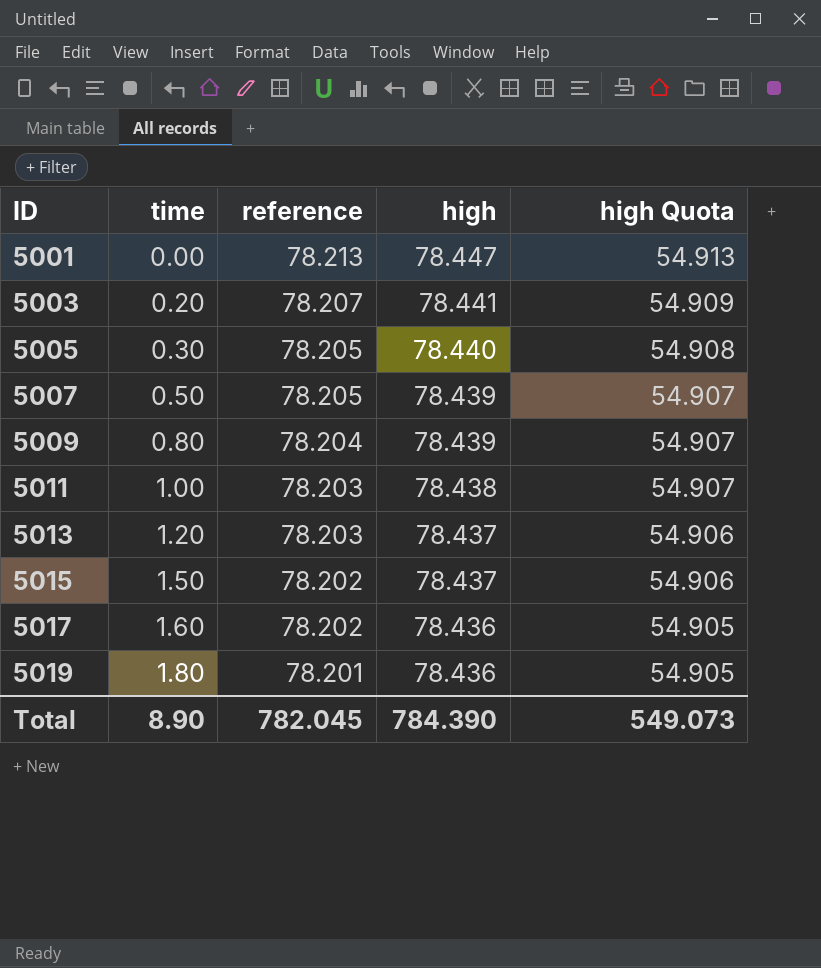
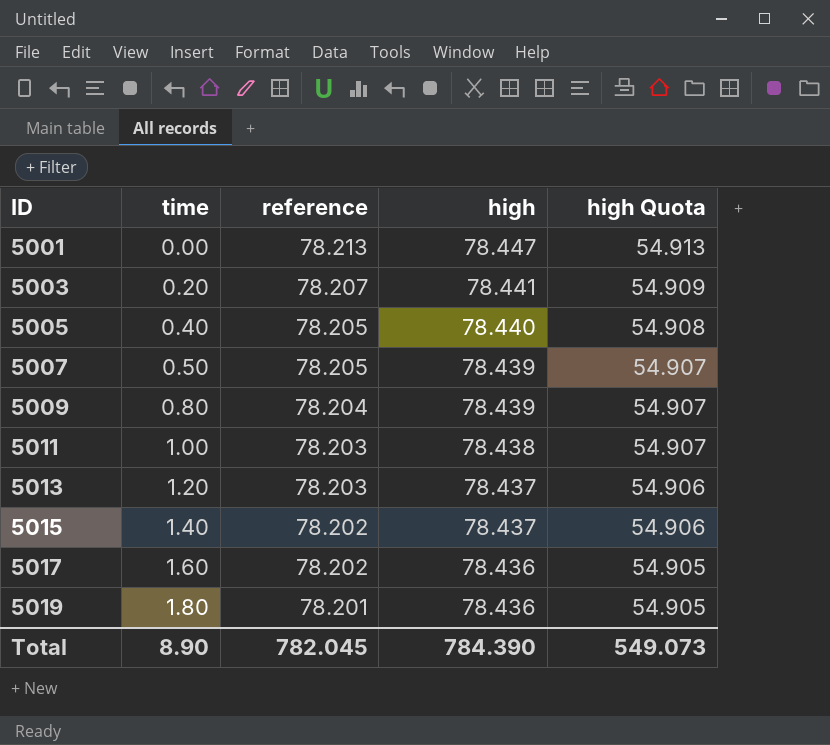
5005 | time: 0.30 -> 0.40
5015 | time: 1.50 -> 1.40

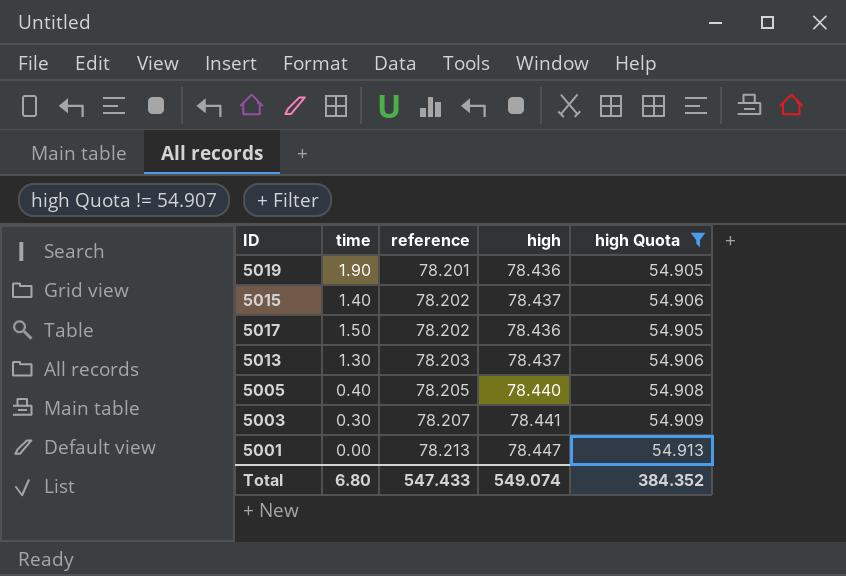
filter: none -> high Quota != 54.907
row order: ID ascending -> reference ascending
5019 | time: 1.80 -> 1.90
5017 | time: 1.60 -> 1.50
5013 | time: 1.20 -> 1.30
5003 | time: 0.20 -> 0.30
Total | time: 8.90 -> 6.80
Total | reference: 782.045 -> 547.433
Total | high: 784.390 -> 549.074
Total | high Quota: 549.073 -> 384.352

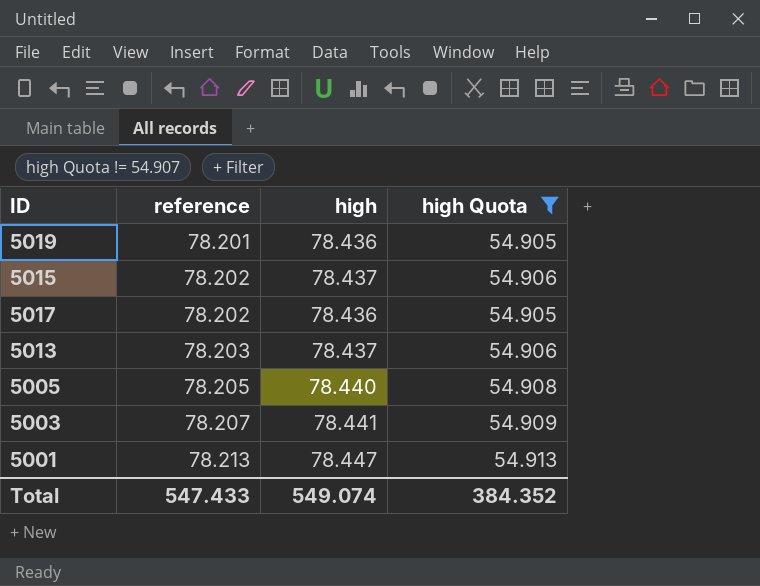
column time | position: 2 -> none

